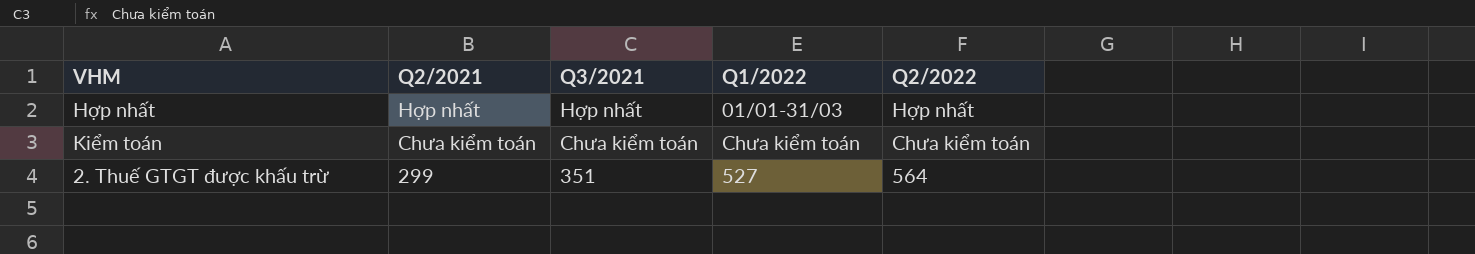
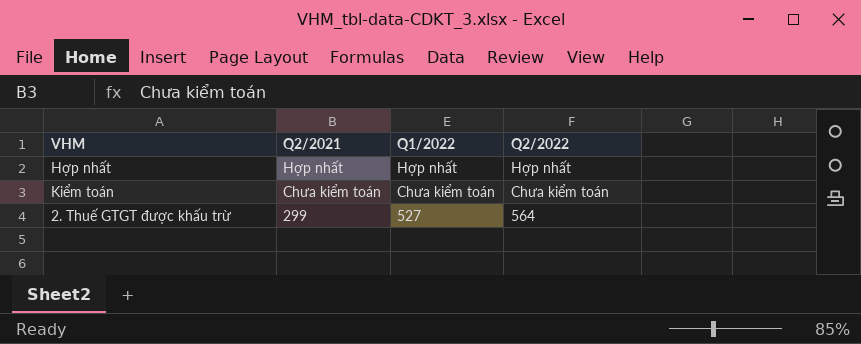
column Q3/2021 | position: 3 -> none
Hợp nhất | Q1/2022: 01/01-31/03 -> Hợp nhất

